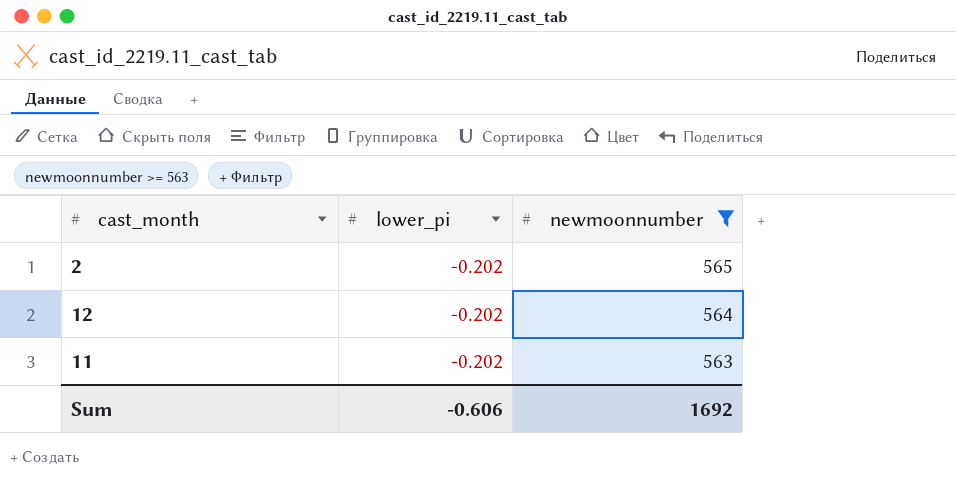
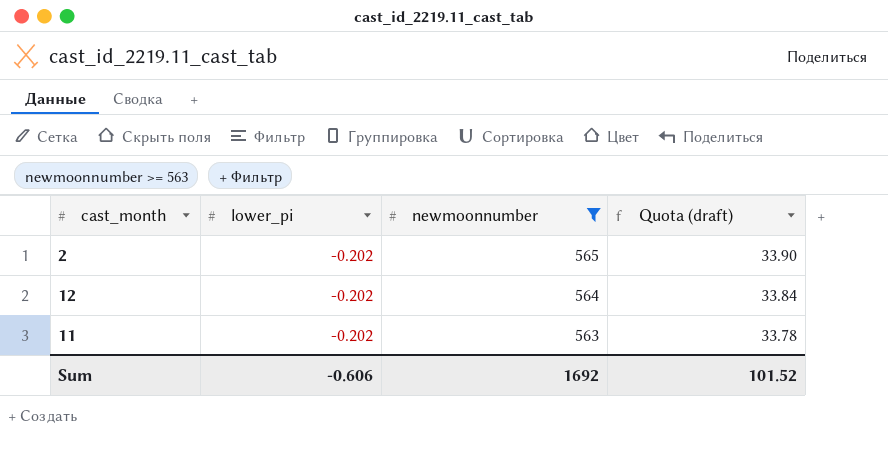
column Quota (draft) | formula: none -> [newmoonnumber] * 0.06

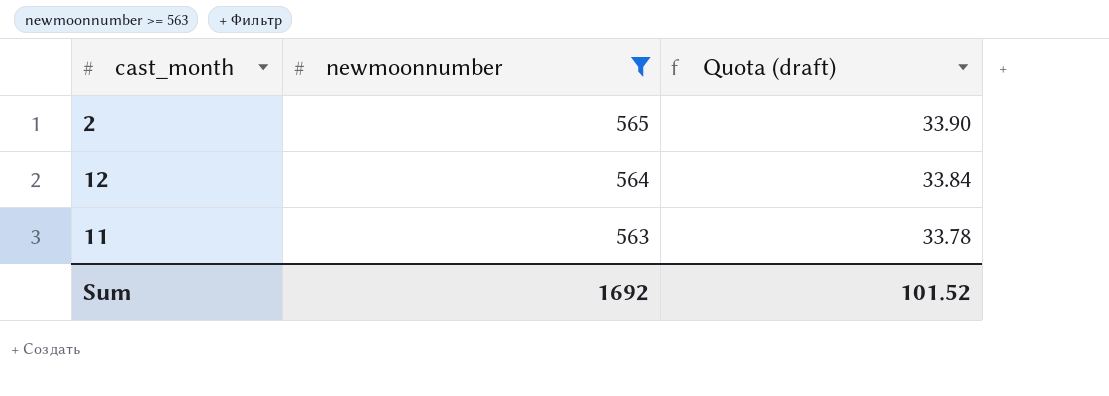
column lower_pi | position: 2 -> none

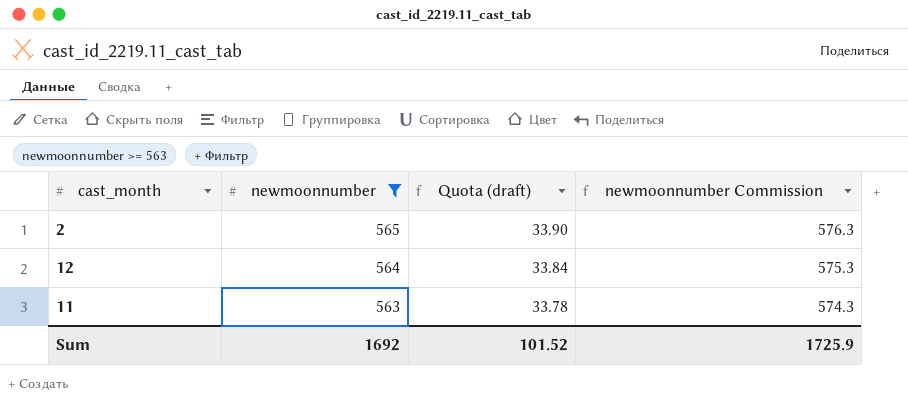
column newmoonnumber Commission | formula: none -> [newmoonnumber] * 1.02

